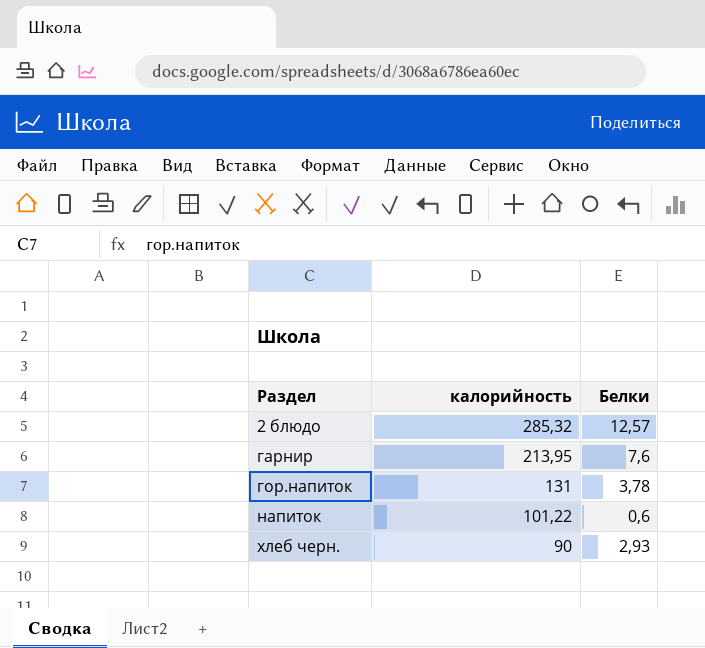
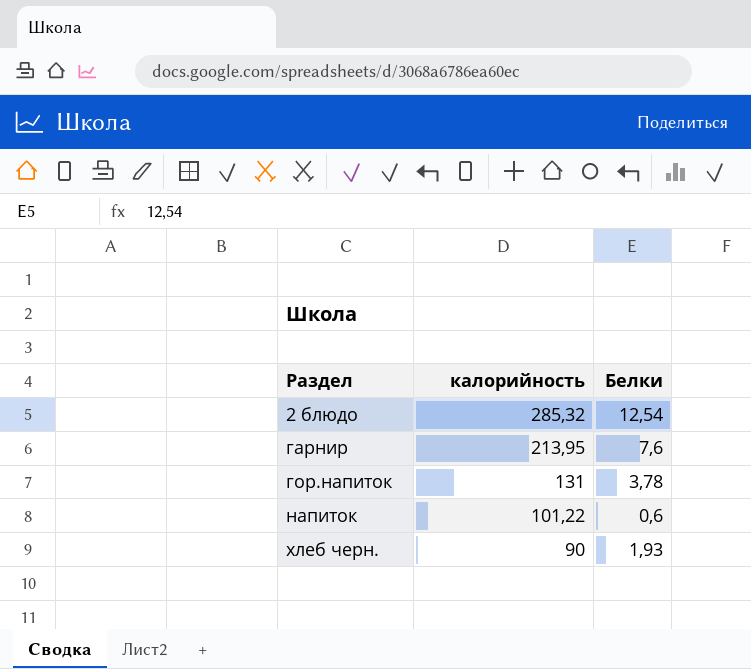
2 блюдо | Белки: 12,57 -> 12,54
хлеб черн. | Белки: 2,93 -> 1,93

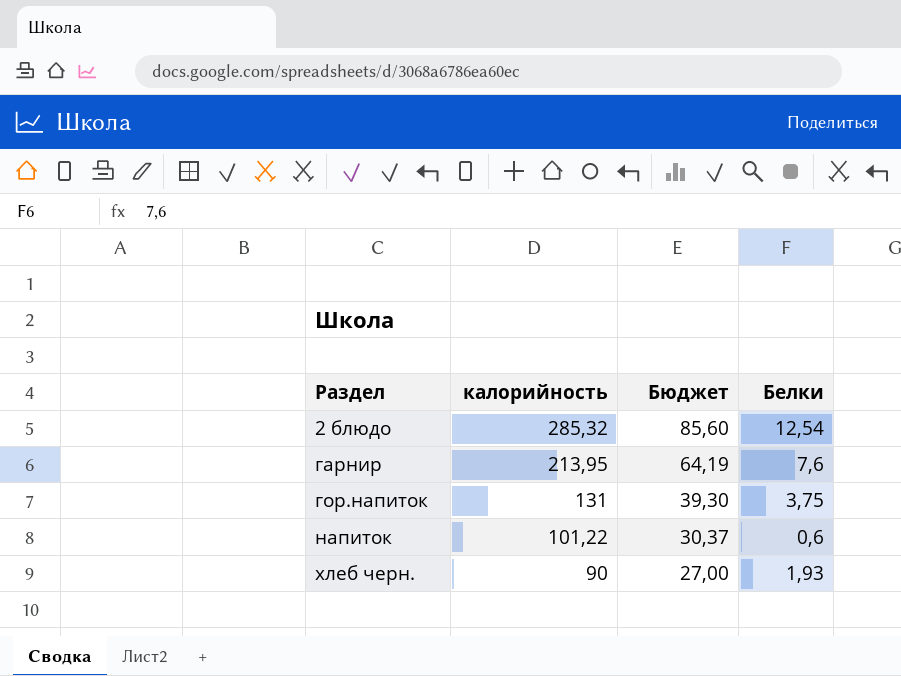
column Бюджет | formula: none -> [калорийность] * 0,3
гор.напиток | Белки: 3,78 -> 3,75

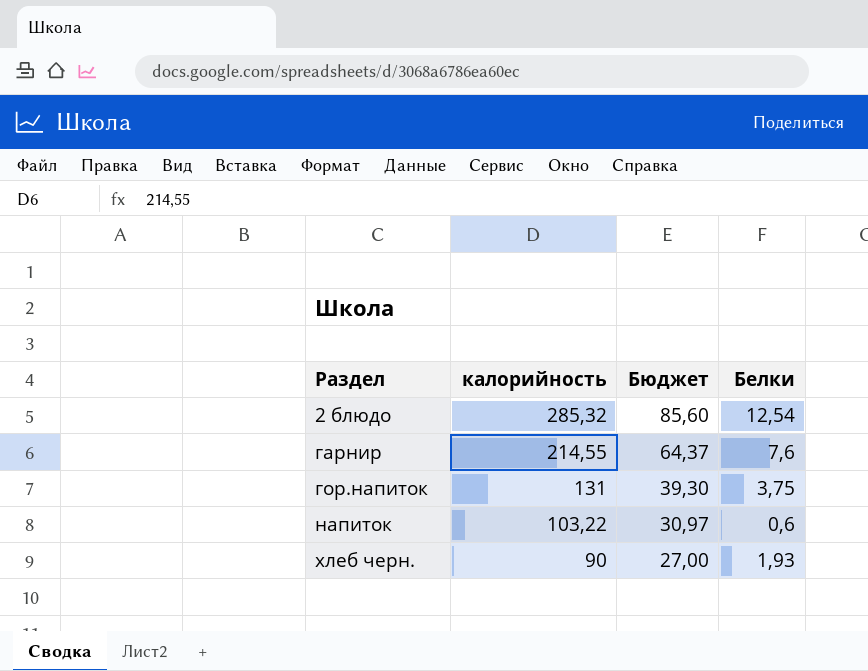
гарнир | калорийность: 213,95 -> 214,55
гарнир | Бюджет: 64,19 -> 64,37
напиток | калорийность: 101,22 -> 103,22
напиток | Бюджет: 30,37 -> 30,97

